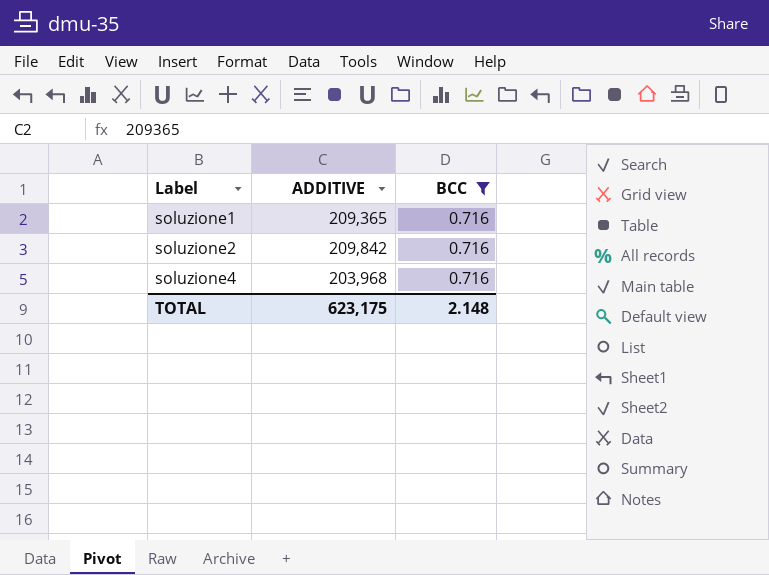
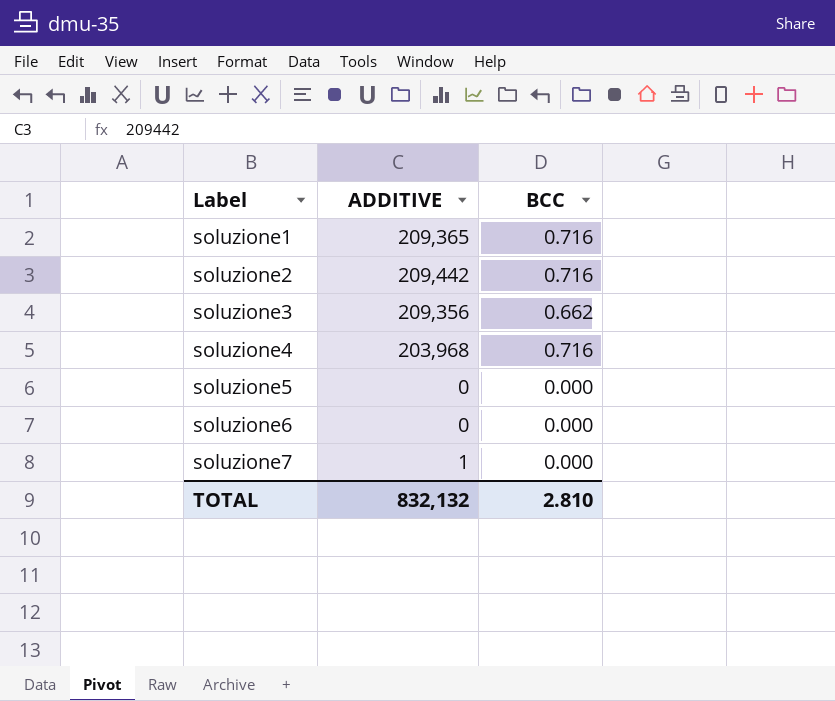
filter: BCC = 0.716 -> none
soluzione2 | ADDITIVE: 209,842 -> 209,442
TOTAL | ADDITIVE: 623,175 -> 832,132
TOTAL | BCC: 2.148 -> 2.810

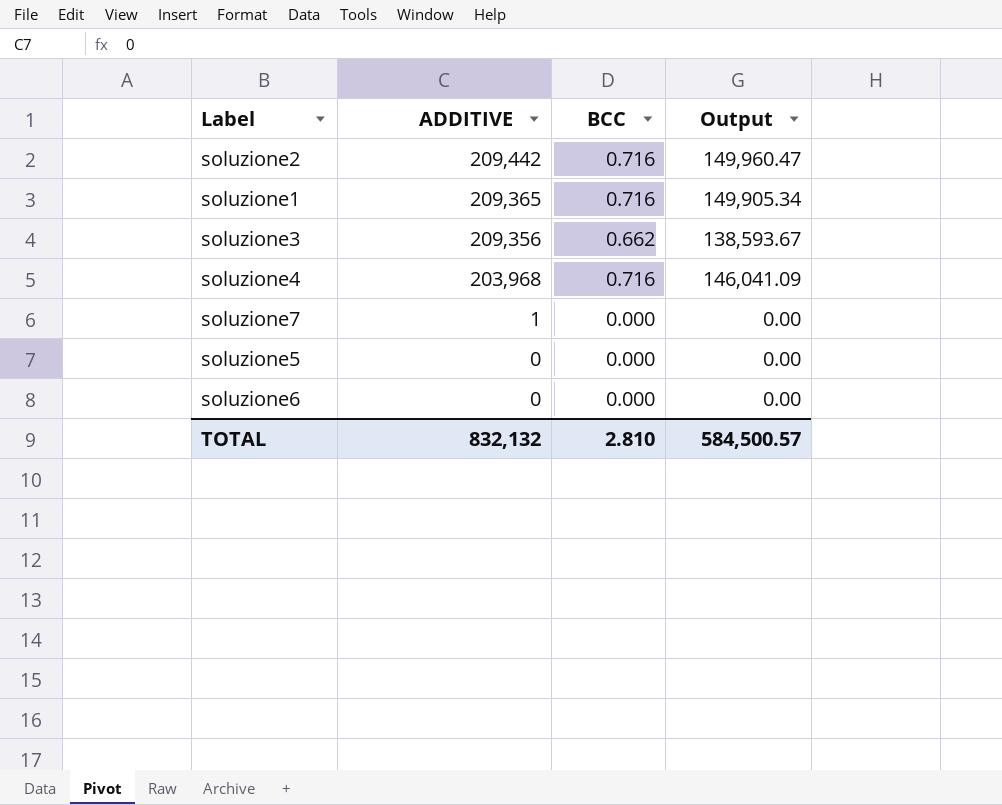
row order: Label ascending -> ADDITIVE descending
column Output | formula: none -> [ADDITIVE] * [BCC]

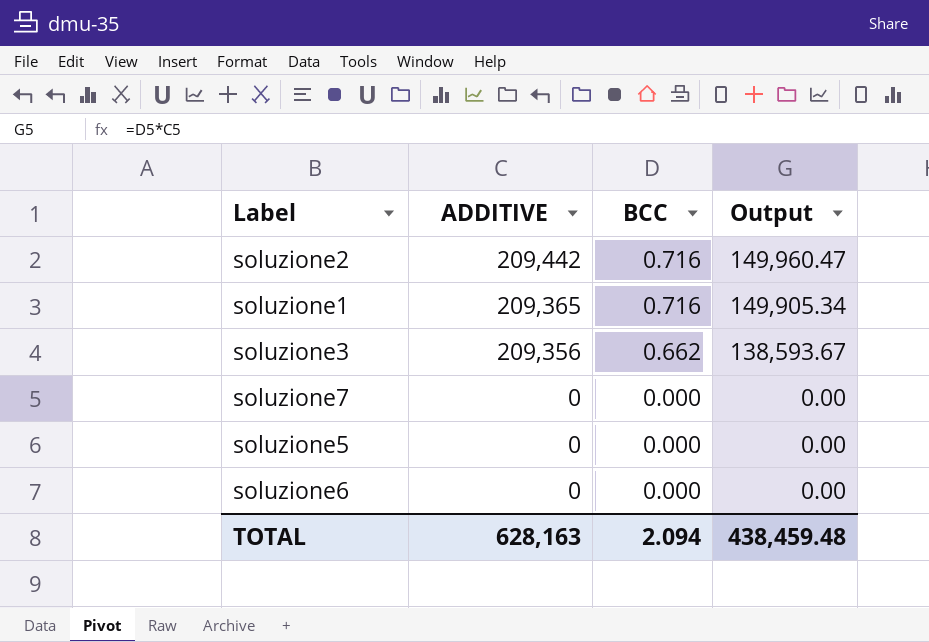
row soluzione4: 203,968 | 0.716 | 146,041.09 -> none
soluzione7 | ADDITIVE: 1 -> 0
TOTAL | ADDITIVE: 832,132 -> 628,163
TOTAL | BCC: 2.810 -> 2.094
TOTAL | Output: 584,500.57 -> 438,459.48

